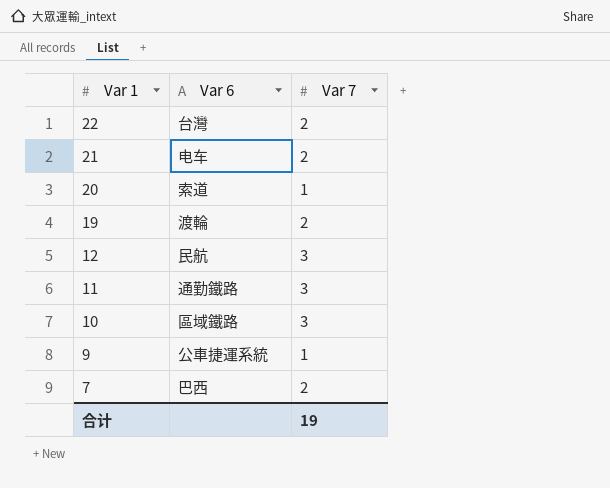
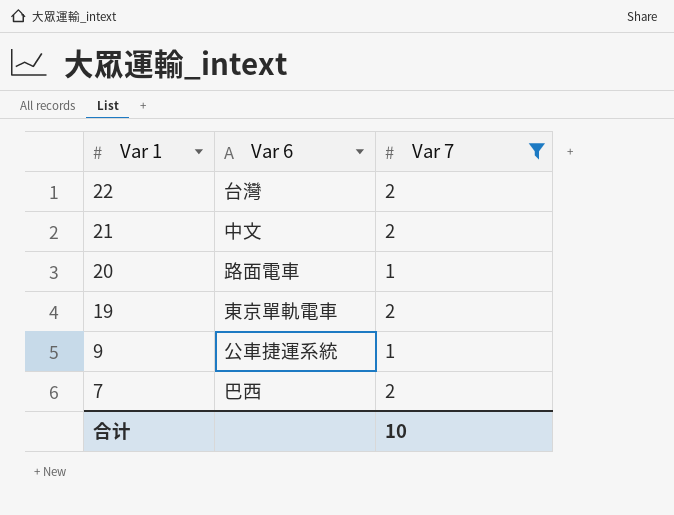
filter: none -> Var 7 != 3
21 | Var 6: 电车 -> 中文
20 | Var 6: 索道 -> 路面電車
19 | Var 6: 渡輪 -> 東京單軌電車
合计 | Var 7: 19 -> 10

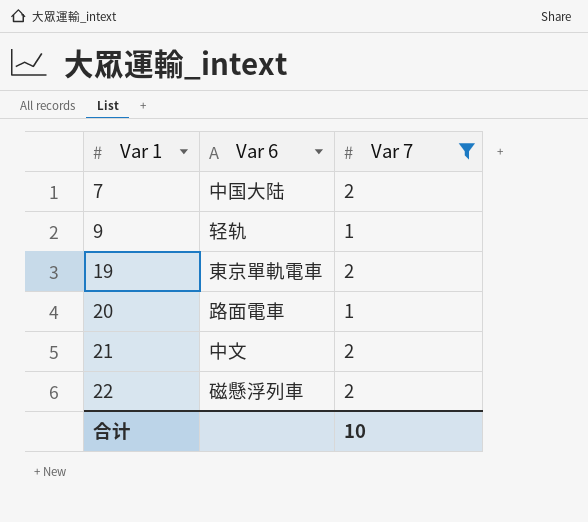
row order: Var 1 descending -> Var 1 ascending
7 | Var 6: 巴西 -> 中国大陆
9 | Var 6: 公車捷運系統 -> 轻轨
22 | Var 6: 台灣 -> 磁懸浮列車

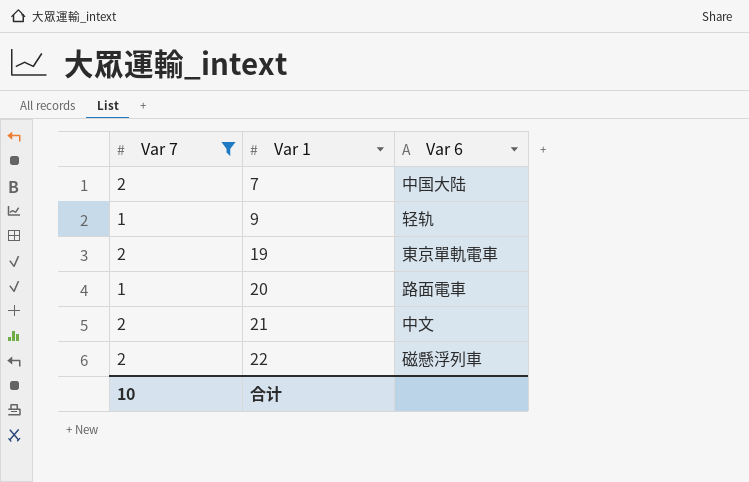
column Var 7 | position: 3 -> 1

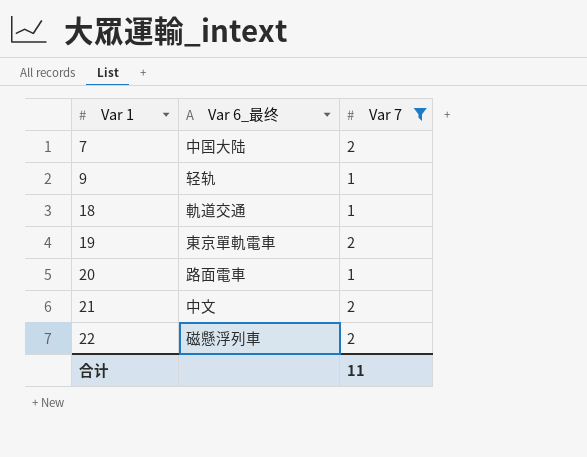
column name: Var 6 -> Var 6_最终
column Var 7 | position: 1 -> 3
row 18: none -> 軌道交通 | 1
合计 | Var 7: 10 -> 11

